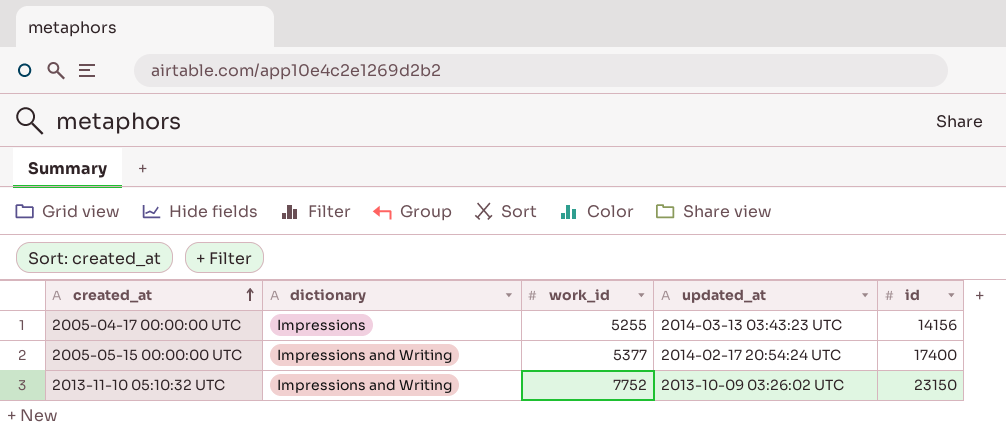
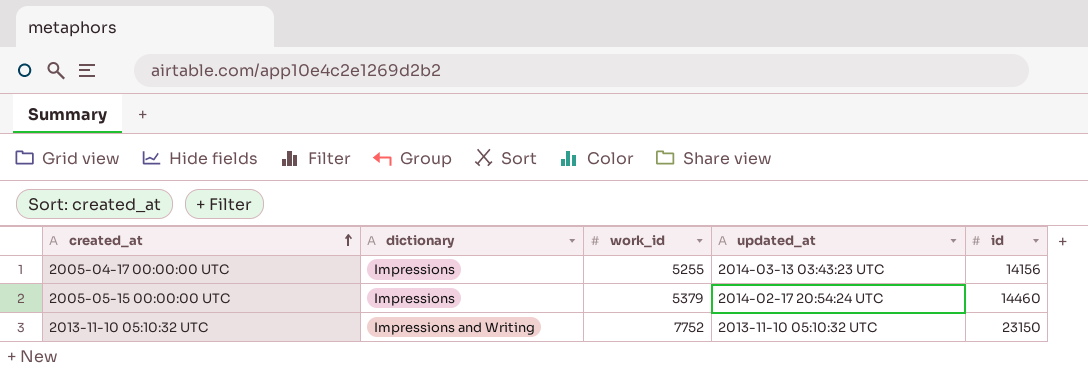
2005-05-15 00:00:00 UTC | dictionary: Impressions and Writing -> Impressions
2005-05-15 00:00:00 UTC | work_id: 5377 -> 5379
2005-05-15 00:00:00 UTC | id: 17400 -> 14460
2013-11-10 05:10:32 UTC | updated_at: 2013-10-09 03:26:02 UTC -> 2013-11-10 05:10:32 UTC

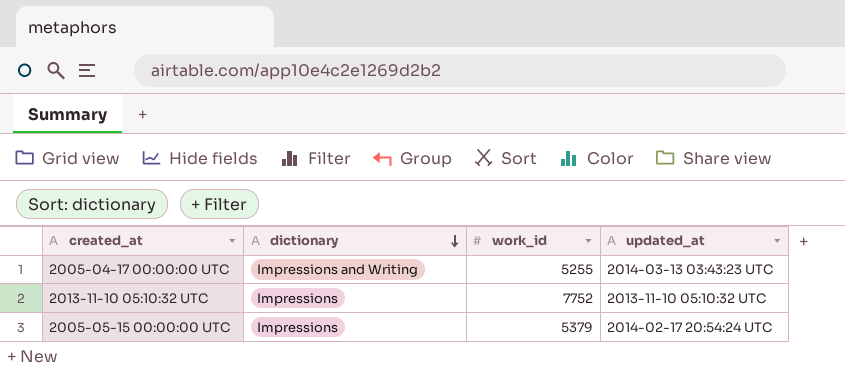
row order: created_at ascending -> dictionary descending
column id | position: 5 -> none
2005-04-17 00:00:00 UTC | dictionary: Impressions -> Impressions and Writing
2013-11-10 05:10:32 UTC | dictionary: Impressions and Writing -> Impressions

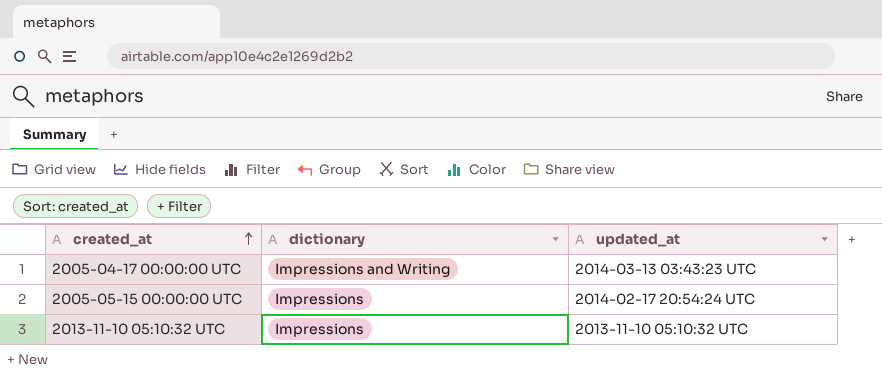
row order: dictionary descending -> created_at ascending
column work_id | position: 3 -> none

